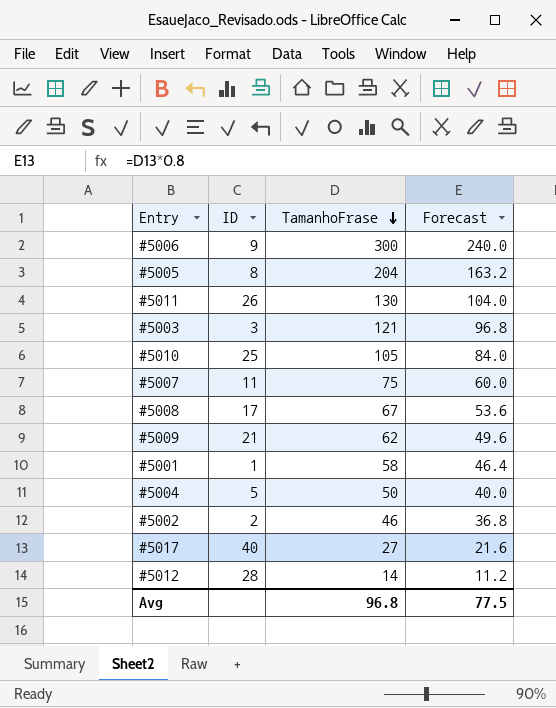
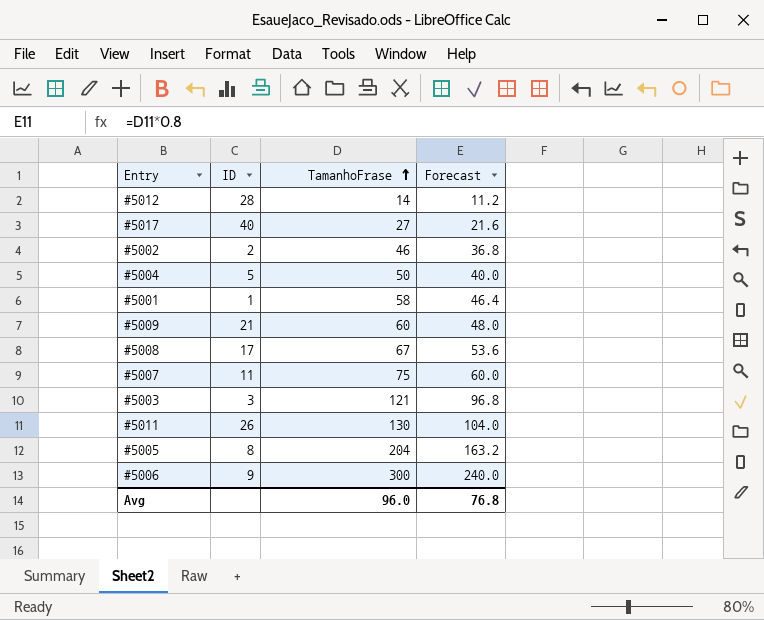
row order: TamanhoFrase descending -> TamanhoFrase ascending
row #5010: 25 | 105 | 84.0 -> none
#5009 | TamanhoFrase: 62 -> 60
#5009 | Forecast: 49.6 -> 48.0
Avg | TamanhoFrase: 96.8 -> 96.0
Avg | Forecast: 77.5 -> 76.8

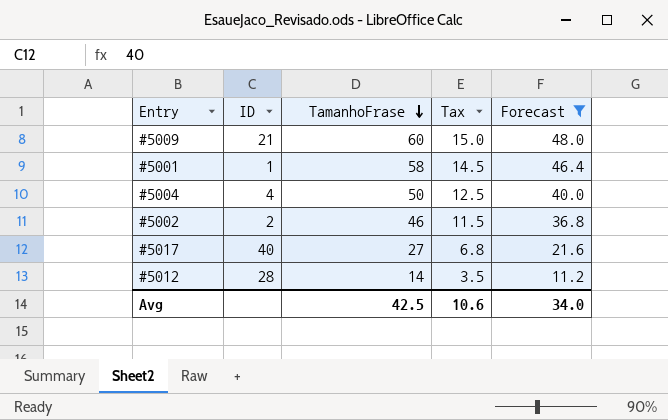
filter: none -> Forecast <= 48.0
row order: TamanhoFrase ascending -> TamanhoFrase descending
column Tax | formula: none -> [TamanhoFrase] * 0.25
#5004 | ID: 5 -> 4
Avg | TamanhoFrase: 96.0 -> 42.5
Avg | Forecast: 76.8 -> 34.0

